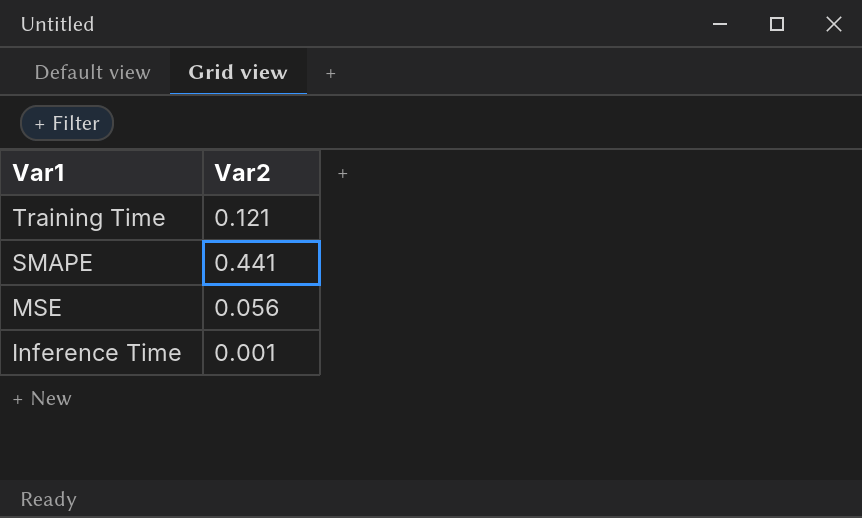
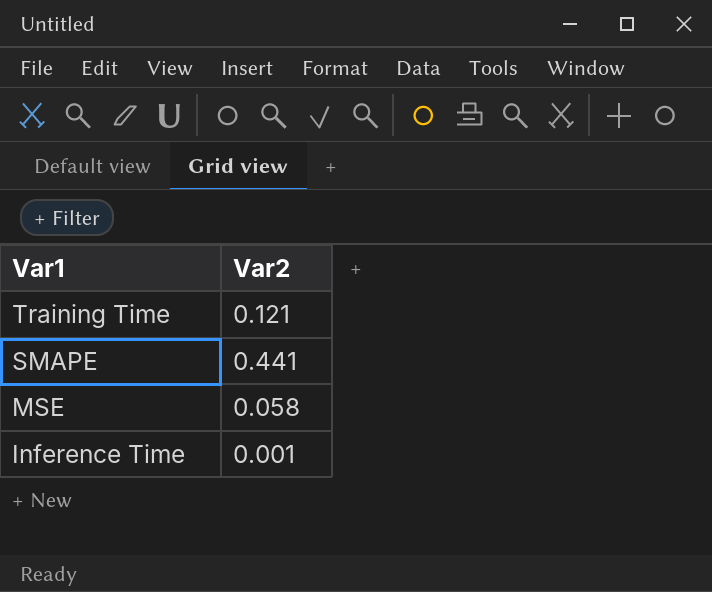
MSE | Var2: 0.056 -> 0.058

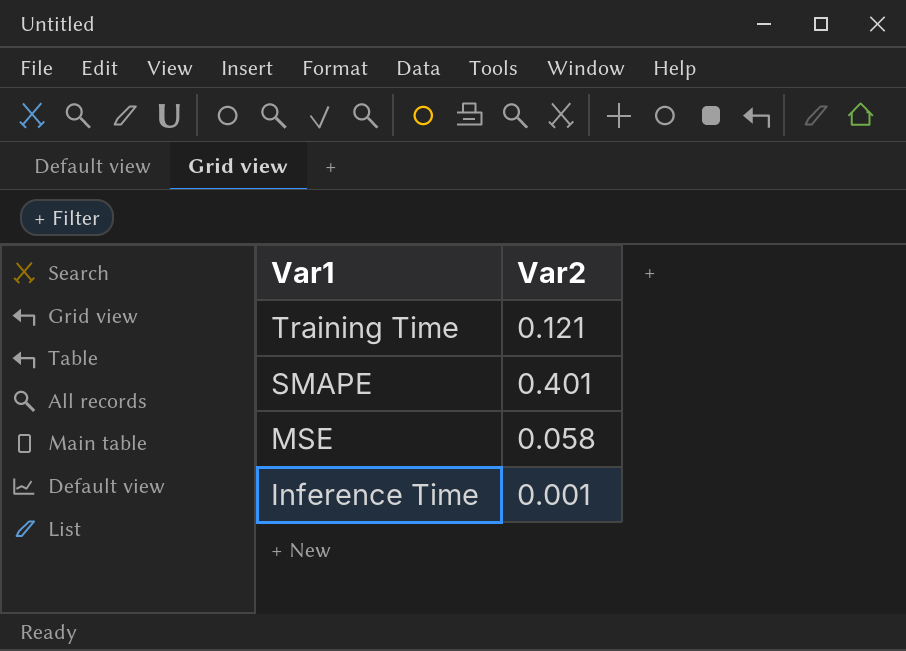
SMAPE | Var2: 0.441 -> 0.401

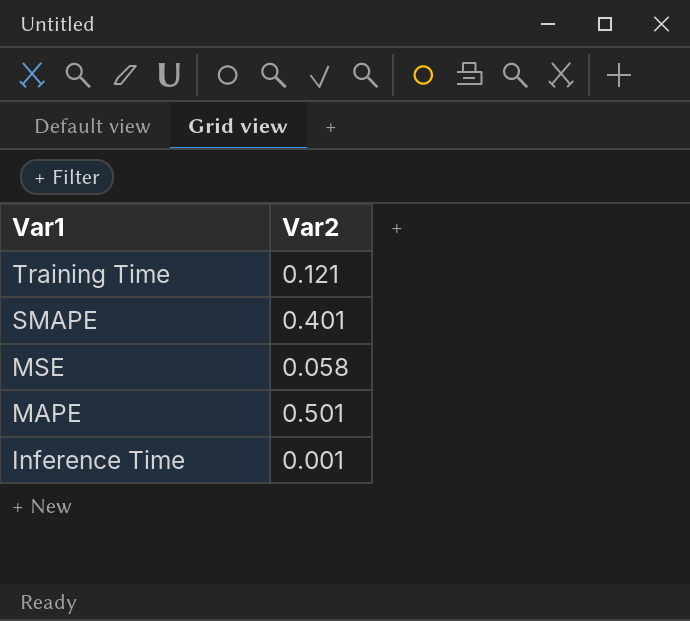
row MAPE: none -> 0.501

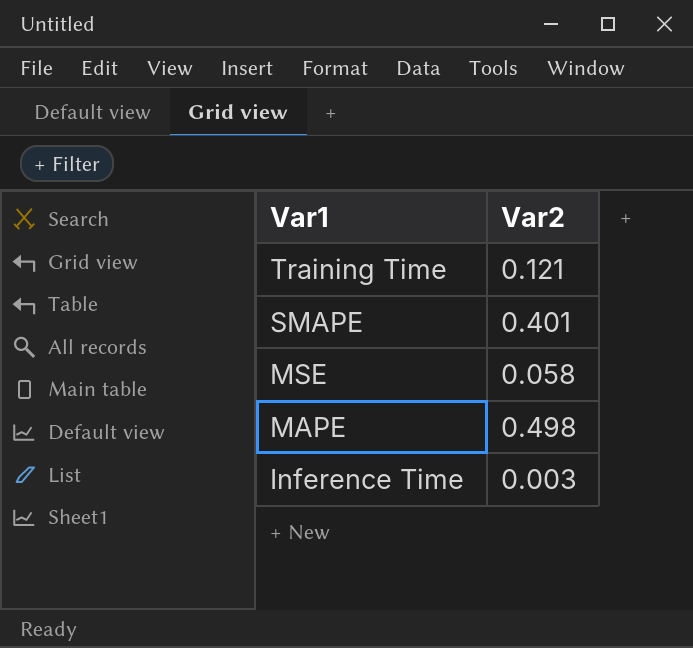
MAPE | Var2: 0.501 -> 0.498
Inference Time | Var2: 0.001 -> 0.003

